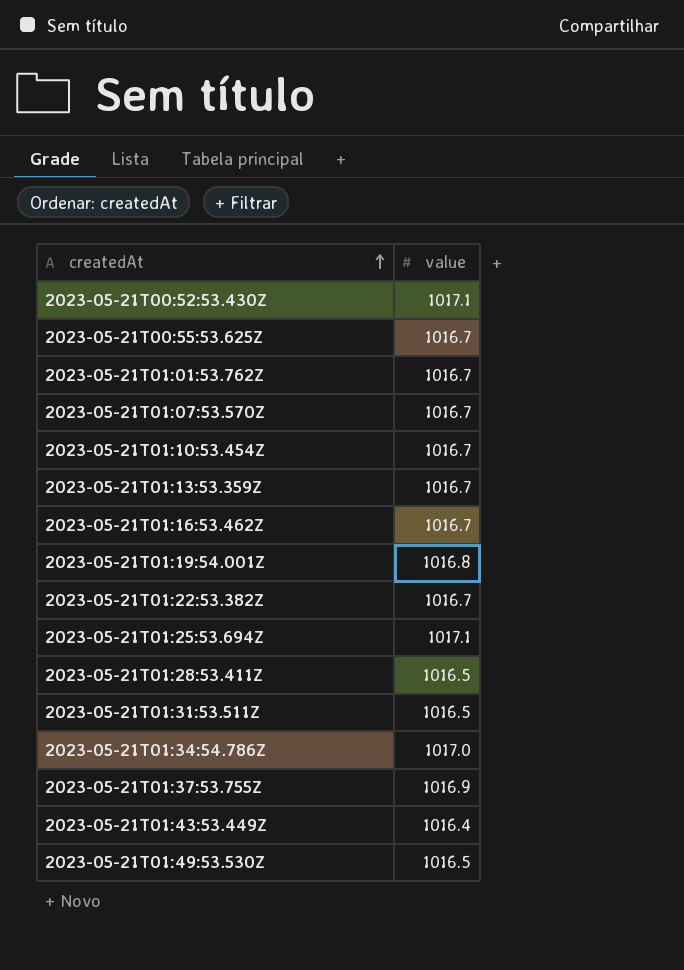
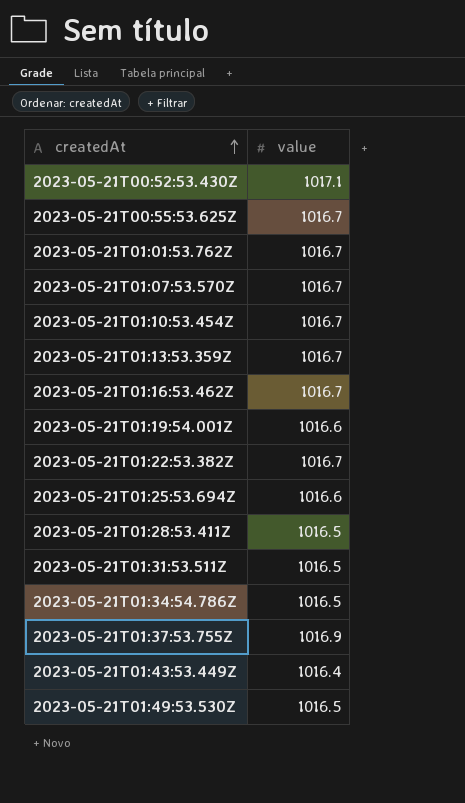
2023-05-21T01:19:54.001Z | value: 1016.8 -> 1016.6
2023-05-21T01:25:53.694Z | value: 1017.1 -> 1016.6
2023-05-21T01:34:54.786Z | value: 1017.0 -> 1016.5

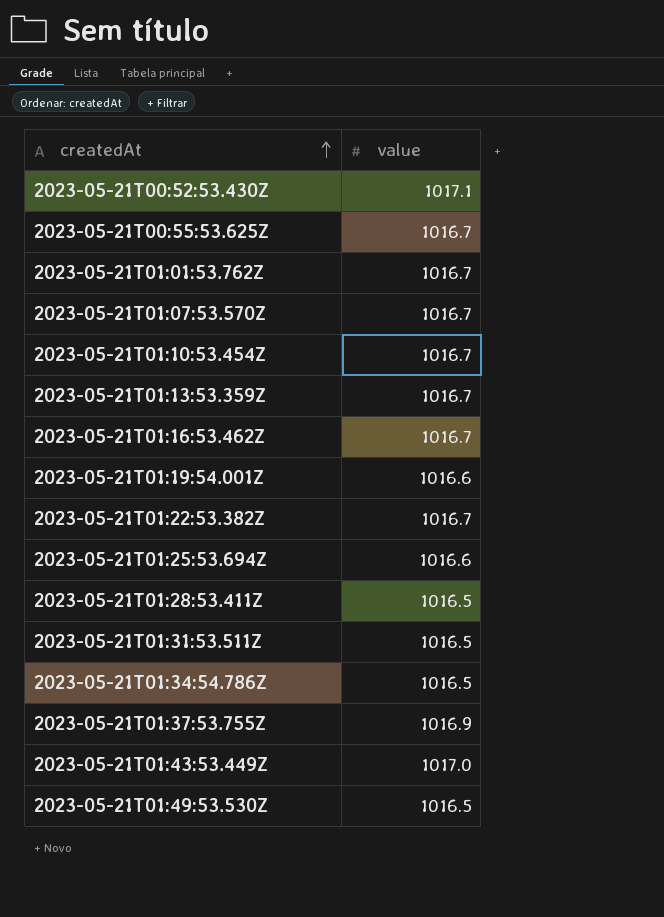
2023-05-21T01:43:53.449Z | value: 1016.4 -> 1017.0

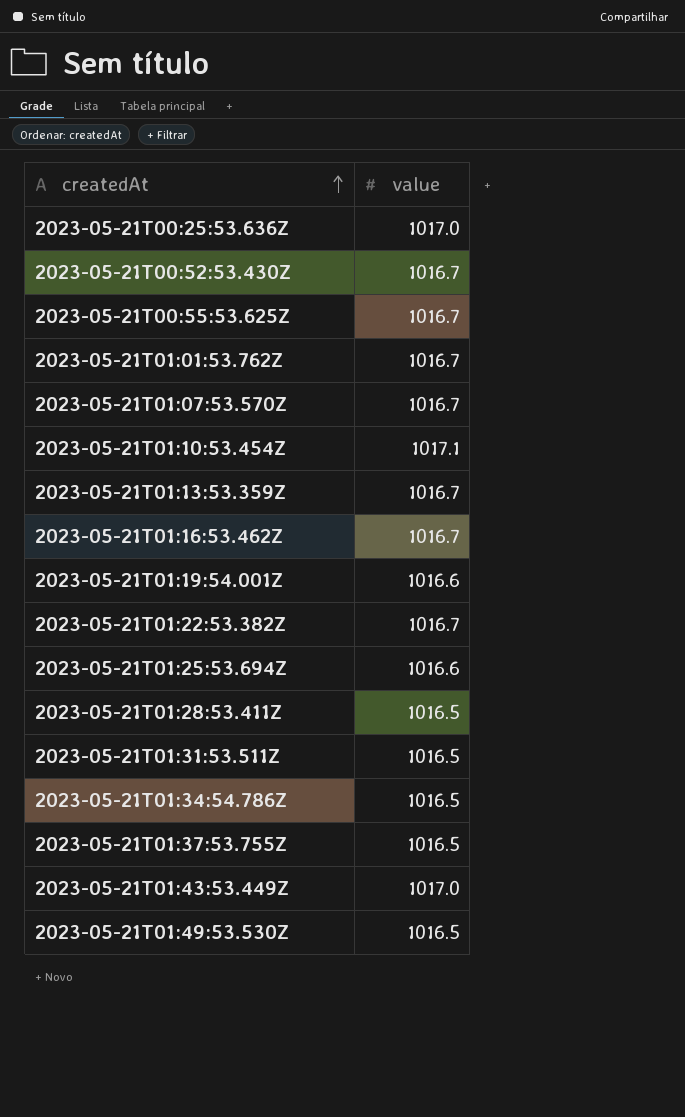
row 2023-05-21T00:25:53.636Z: none -> 1017.0
2023-05-21T00:52:53.430Z | value: 1017.1 -> 1016.7
2023-05-21T01:10:53.454Z | value: 1016.7 -> 1017.1
2023-05-21T01:37:53.755Z | value: 1016.9 -> 1016.5

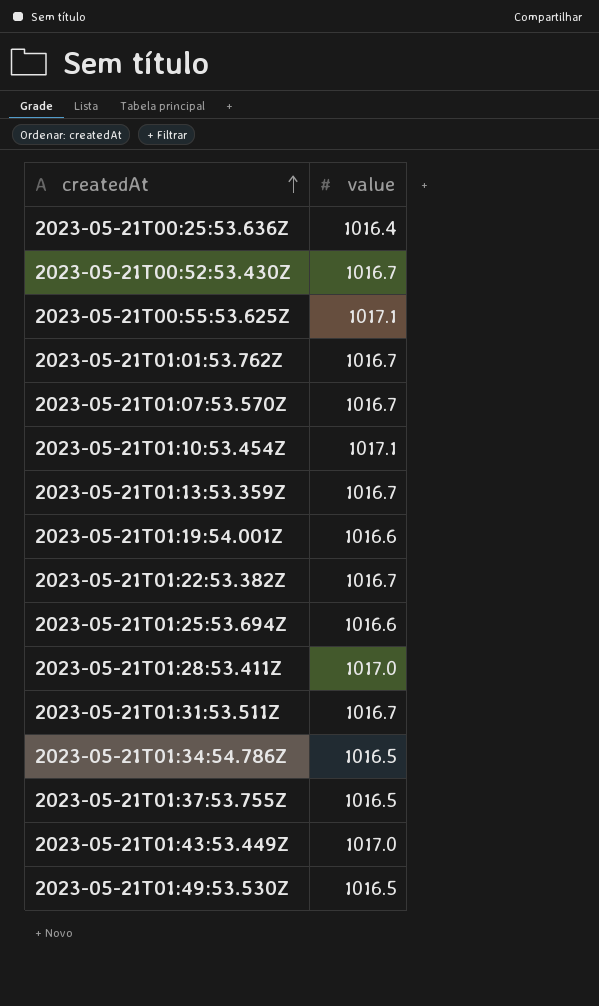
row 2023-05-21T01:16:53.462Z: 1016.7 -> none
2023-05-21T00:25:53.636Z | value: 1017.0 -> 1016.4
2023-05-21T00:55:53.625Z | value: 1016.7 -> 1017.1
2023-05-21T01:28:53.411Z | value: 1016.5 -> 1017.0
2023-05-21T01:31:53.511Z | value: 1016.5 -> 1016.7

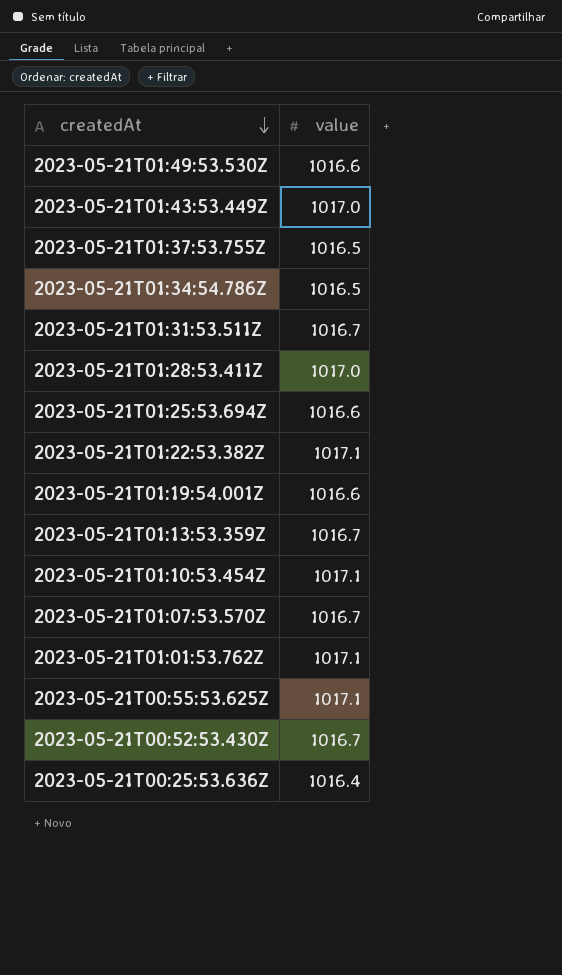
row order: createdAt ascending -> createdAt descending
2023-05-21T01:49:53.530Z | value: 1016.5 -> 1016.6
2023-05-21T01:22:53.382Z | value: 1016.7 -> 1017.1
2023-05-21T01:01:53.762Z | value: 1016.7 -> 1017.1

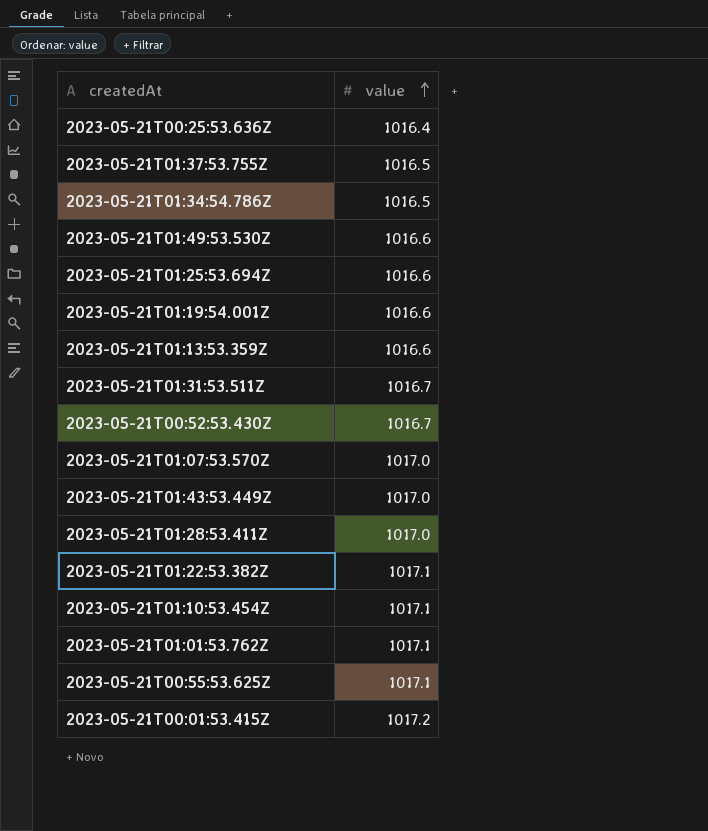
row order: createdAt descending -> value ascending
2023-05-21T01:13:53.359Z | value: 1016.7 -> 1016.6
2023-05-21T01:07:53.570Z | value: 1016.7 -> 1017.0
row 2023-05-21T00:01:53.415Z: none -> 1017.2

